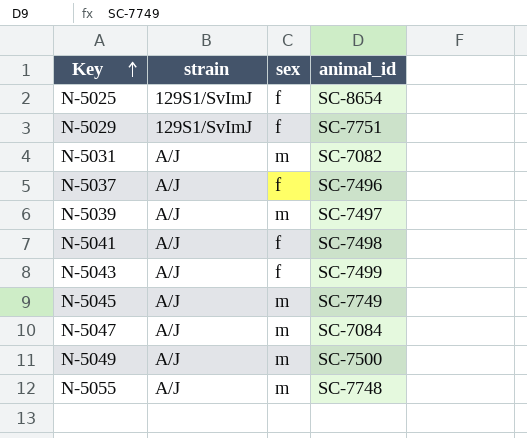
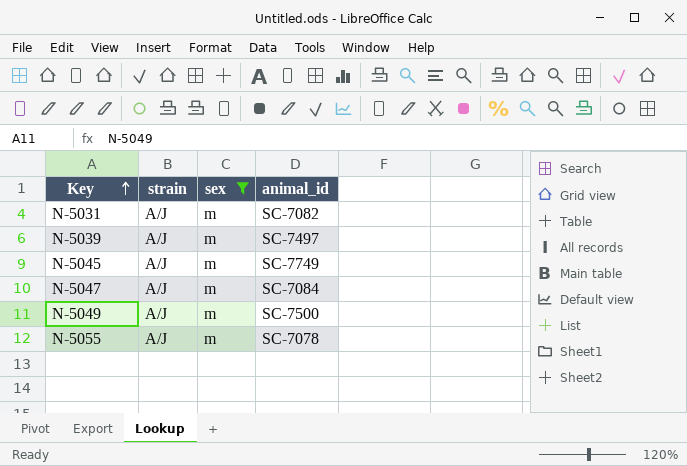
filter: none -> sex = m
N-5055 | animal_id: SC-7748 -> SC-7078

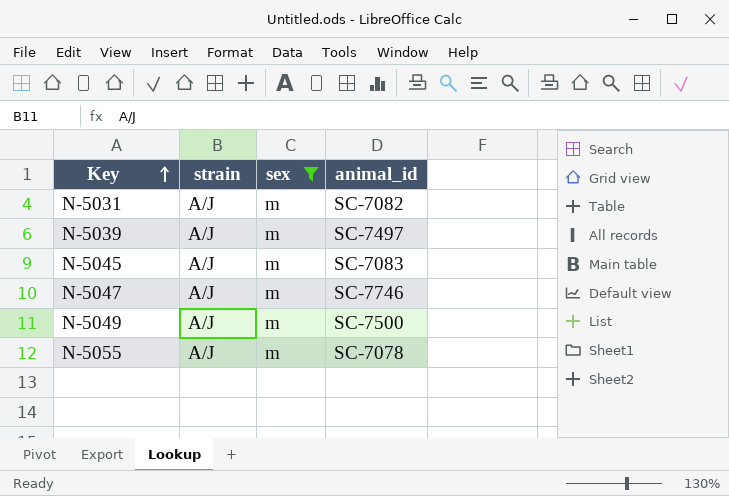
N-5045 | animal_id: SC-7749 -> SC-7083
N-5047 | animal_id: SC-7084 -> SC-7746

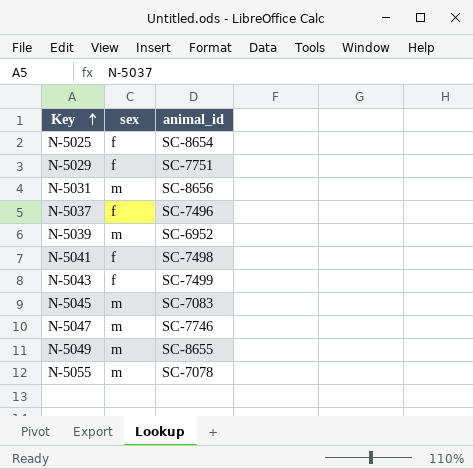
filter: sex = m -> none
column strain | position: 2 -> none
N-5031 | animal_id: SC-7082 -> SC-8656
N-5039 | animal_id: SC-7497 -> SC-6952
N-5049 | animal_id: SC-7500 -> SC-8655

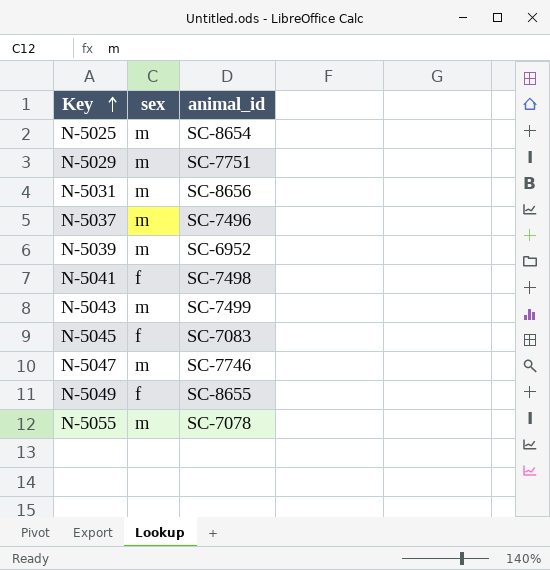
N-5025 | sex: f -> m
N-5029 | sex: f -> m
N-5037 | sex: f -> m
N-5043 | sex: f -> m
N-5045 | sex: m -> f
N-5049 | sex: m -> f

